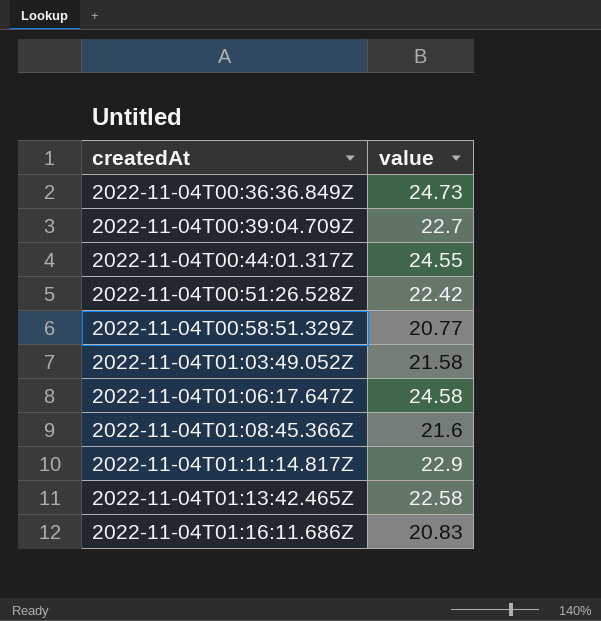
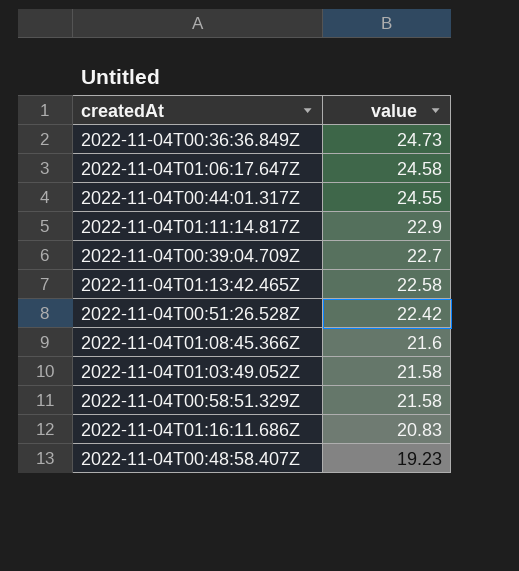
row order: createdAt ascending -> value descending
2022-11-04T00:58:51.329Z | value: 20.77 -> 21.58
row 2022-11-04T00:48:58.407Z: none -> 19.23

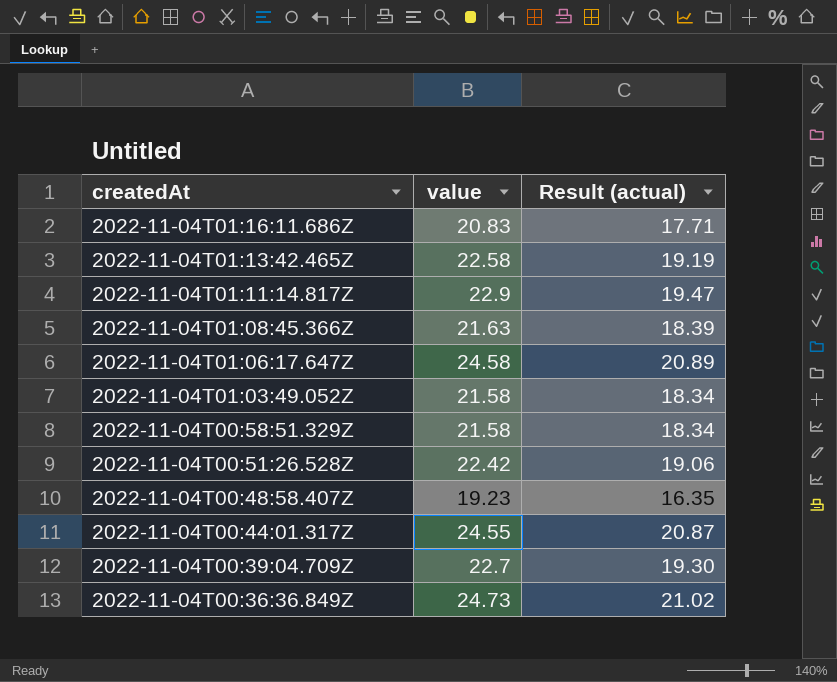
row order: value descending -> createdAt descending
column Result (actual) | formula: none -> [value] * 0.85
2022-11-04T01:08:45.366Z | value: 21.6 -> 21.63

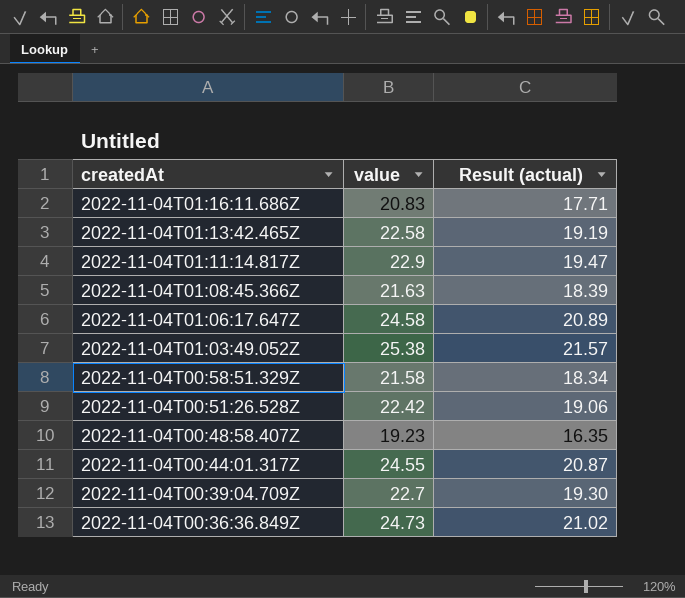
2022-11-04T01:03:49.052Z | value: 21.58 -> 25.38
2022-11-04T01:03:49.052Z | Result (actual): 18.34 -> 21.57

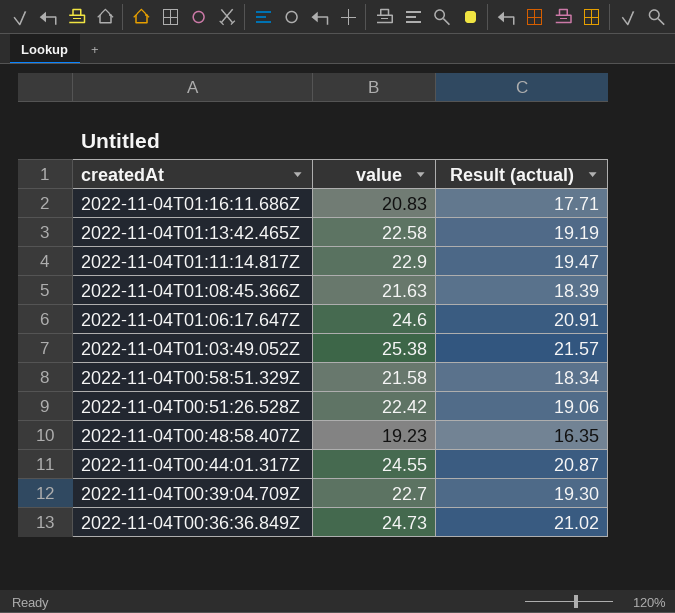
2022-11-04T01:06:17.647Z | value: 24.58 -> 24.6
2022-11-04T01:06:17.647Z | Result (actual): 20.89 -> 20.91

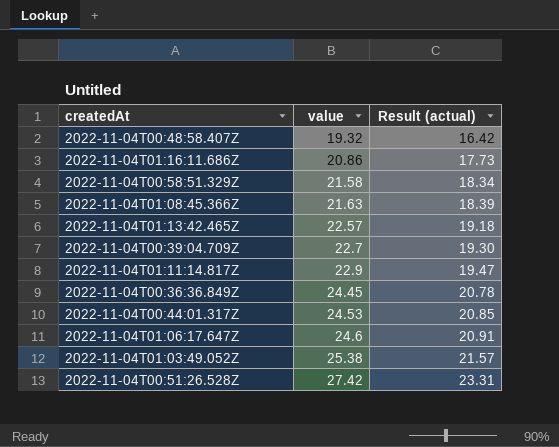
row order: createdAt descending -> value ascending
2022-11-04T00:48:58.407Z | value: 19.23 -> 19.32
2022-11-04T00:48:58.407Z | Result (actual): 16.35 -> 16.42
2022-11-04T01:16:11.686Z | value: 20.83 -> 20.86
2022-11-04T01:16:11.686Z | Result (actual): 17.71 -> 17.73
2022-11-04T01:13:42.465Z | value: 22.58 -> 22.57
2022-11-04T01:13:42.465Z | Result (actual): 19.19 -> 19.18
2022-11-04T00:36:36.849Z | value: 24.73 -> 24.45
2022-11-04T00:36:36.849Z | Result (actual): 21.02 -> 20.78
2022-11-04T00:44:01.317Z | value: 24.55 -> 24.53
2022-11-04T00:44:01.317Z | Result (actual): 20.87 -> 20.85
2022-11-04T00:51:26.528Z | value: 22.42 -> 27.42
2022-11-04T00:51:26.528Z | Result (actual): 19.06 -> 23.31

